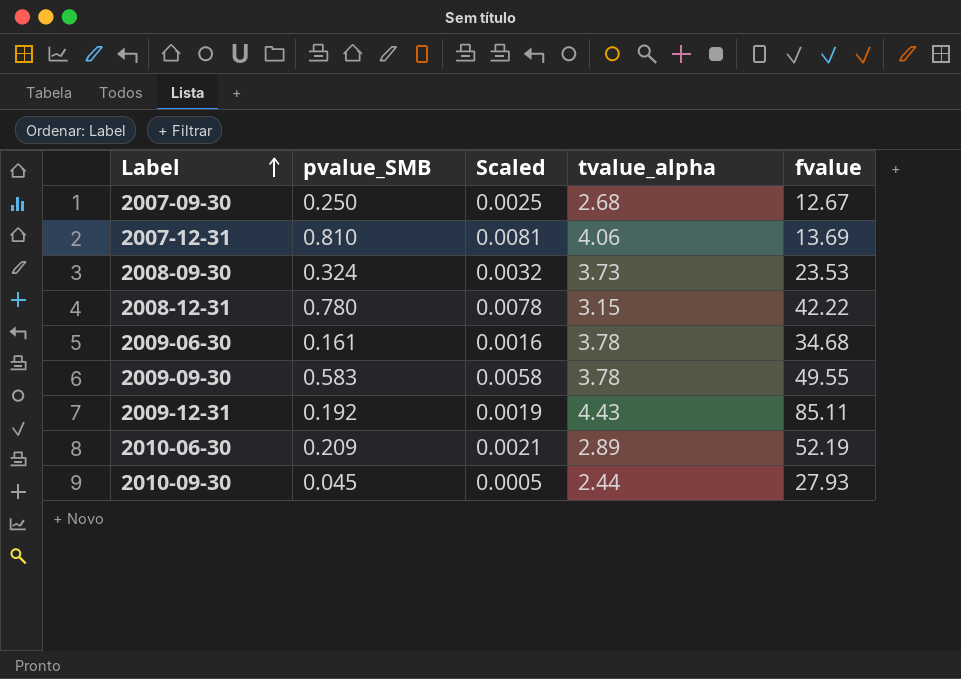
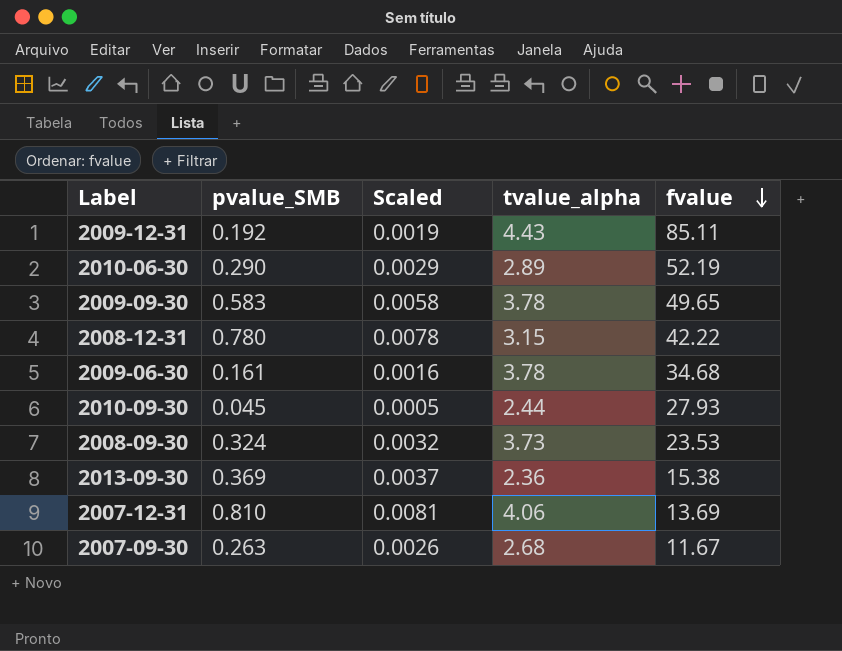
row order: Label ascending -> fvalue descending
2010-06-30 | pvalue_SMB: 0.209 -> 0.290
2010-06-30 | Scaled: 0.0021 -> 0.0029
2009-09-30 | fvalue: 49.55 -> 49.65
row 2013-09-30: none -> 0.369 | 0.0037 | 2.36 | 15.38
2007-09-30 | pvalue_SMB: 0.250 -> 0.263
2007-09-30 | Scaled: 0.0025 -> 0.0026
2007-09-30 | fvalue: 12.67 -> 11.67

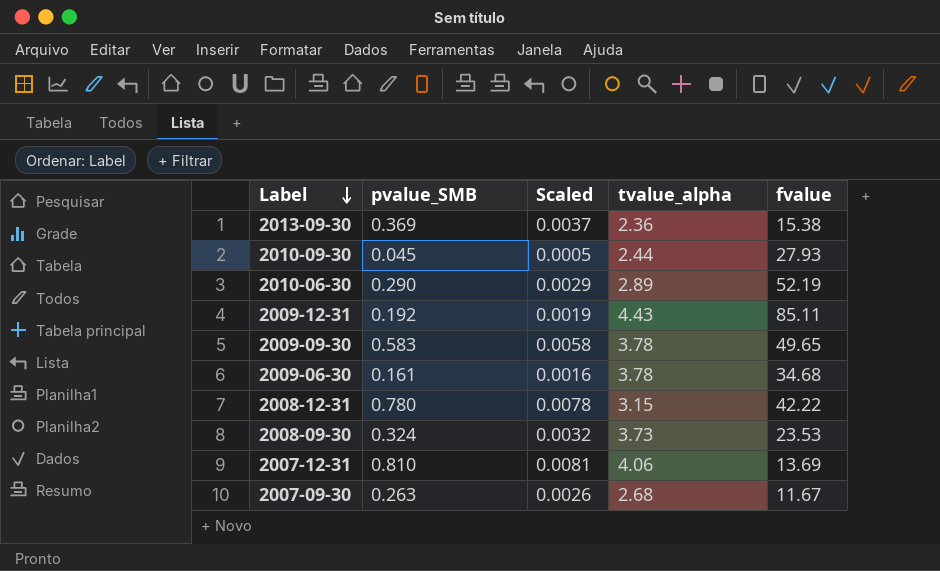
row order: fvalue descending -> Label descending

